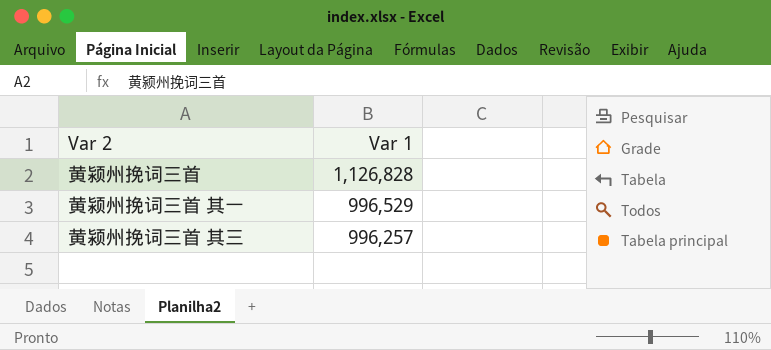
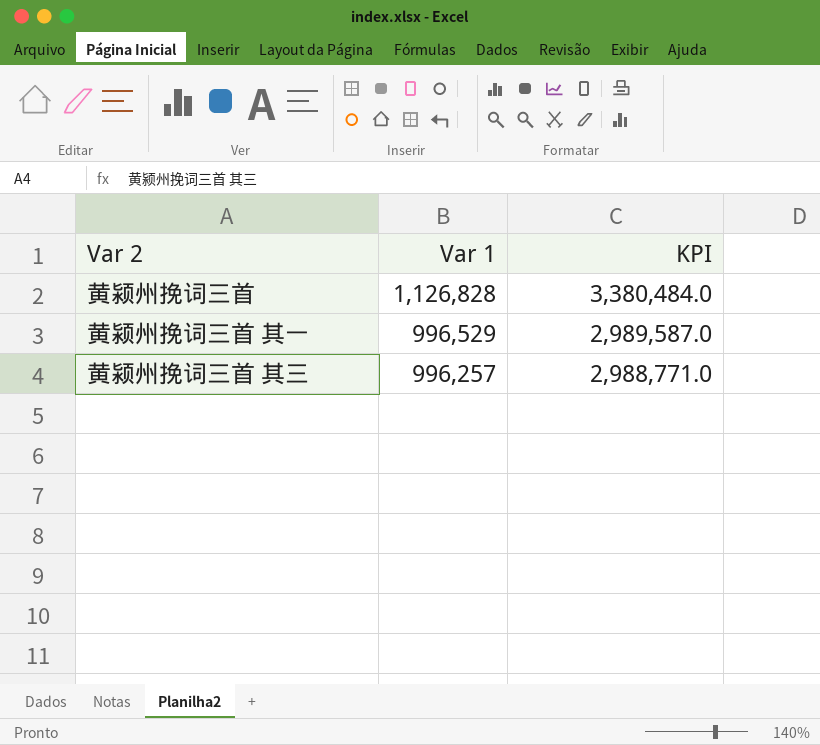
column KPI | formula: none -> [Var 1] * 3

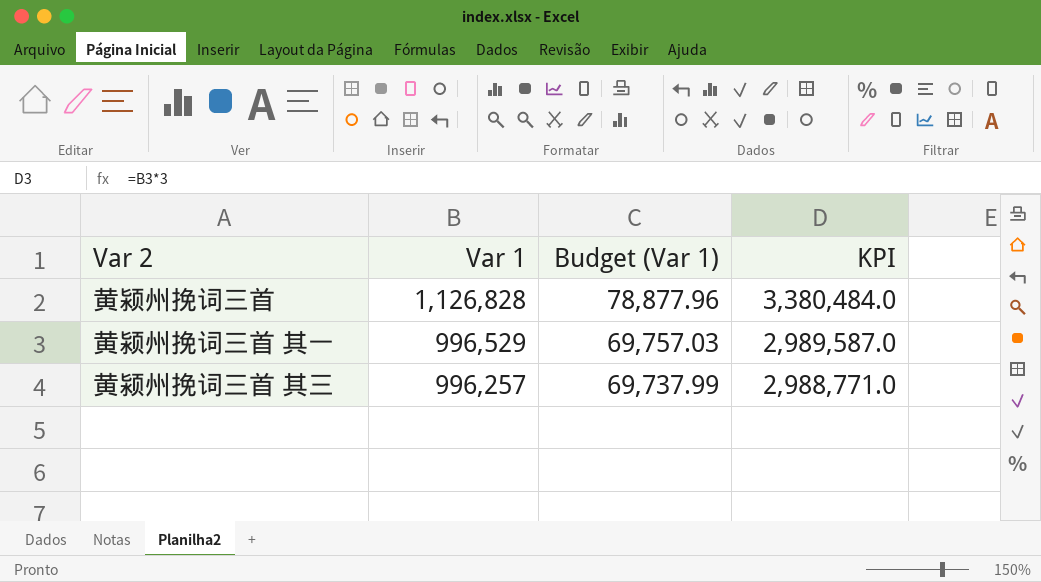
column Budget (Var 1) | formula: none -> [Var 1] * 0.07

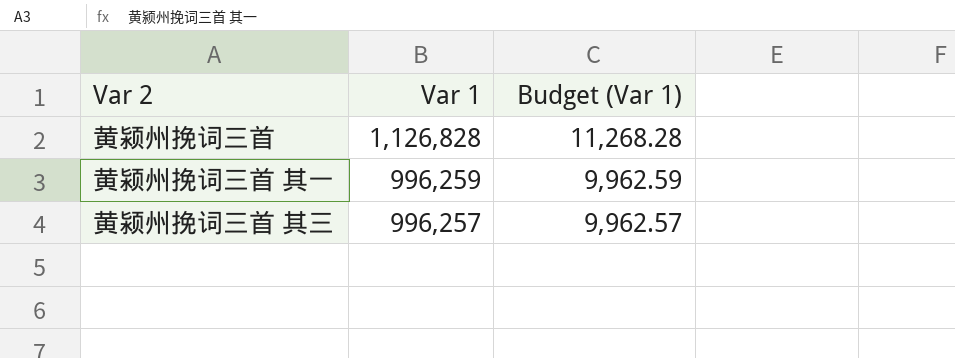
column KPI | formula: [Var 1] * 3 -> none
column Budget (Var 1) | formula: [Var 1] * 0.07 -> [Var 1] * 0.01
黄颍州挽词三首 其一 | Var 1: 996,529 -> 996,259

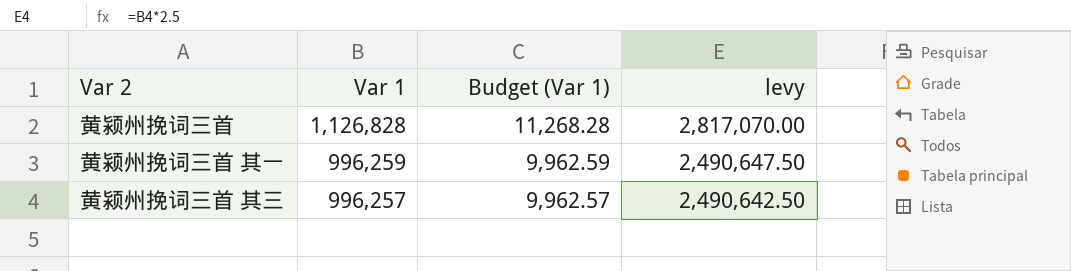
column levy | formula: none -> [Var 1] * 2.5

